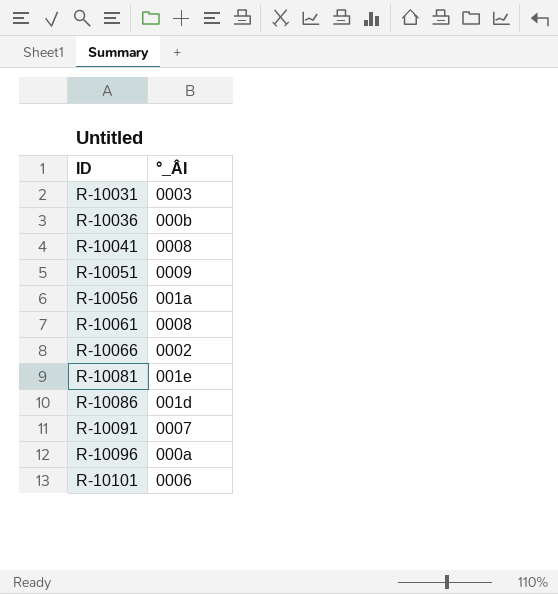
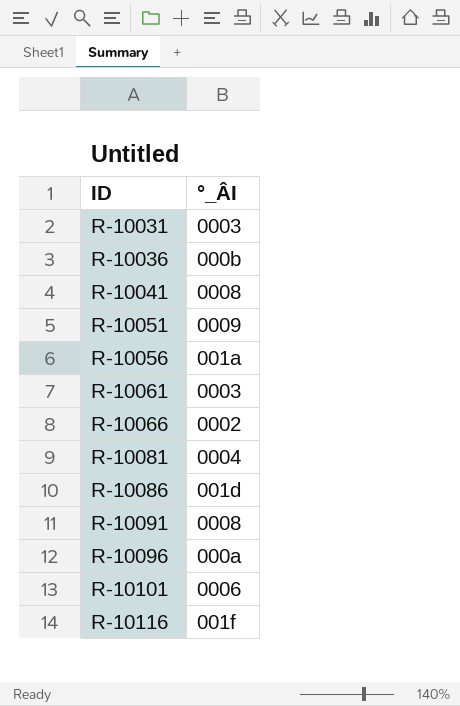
R-10061 | °_ÂI: 0008 -> 0003
R-10081 | °_ÂI: 001e -> 0004
R-10091 | °_ÂI: 0007 -> 0008
row R-10116: none -> 001f

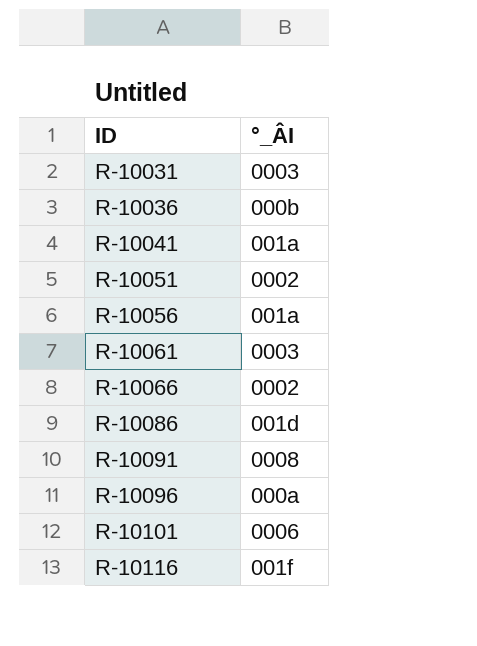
row R-10081: 0004 -> none
R-10041 | °_ÂI: 0008 -> 001a
R-10051 | °_ÂI: 0009 -> 0002

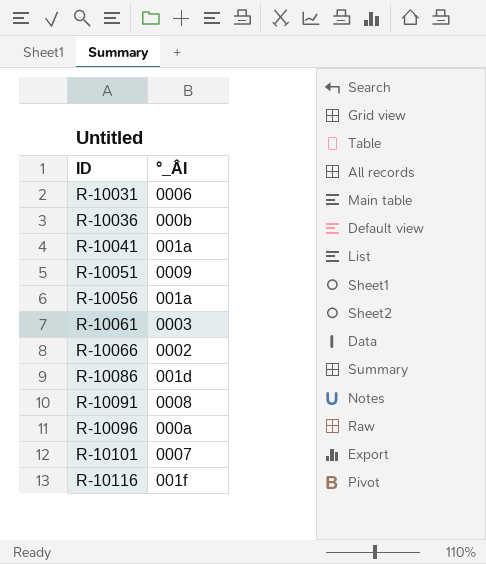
R-10031 | °_ÂI: 0003 -> 0006
R-10051 | °_ÂI: 0002 -> 0009
R-10101 | °_ÂI: 0006 -> 0007

